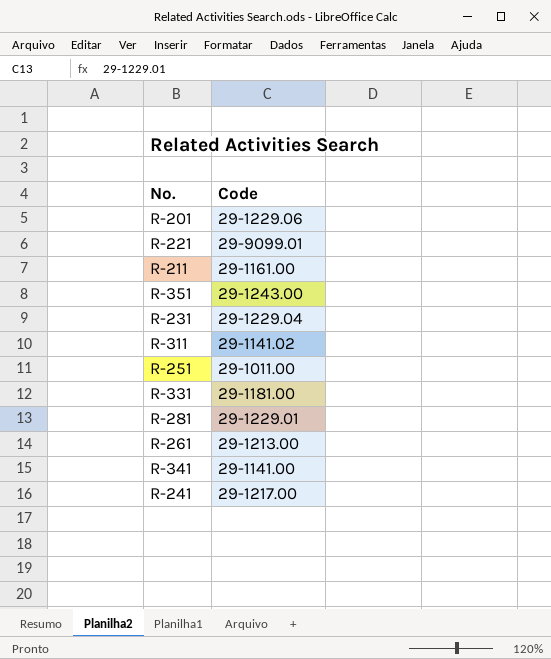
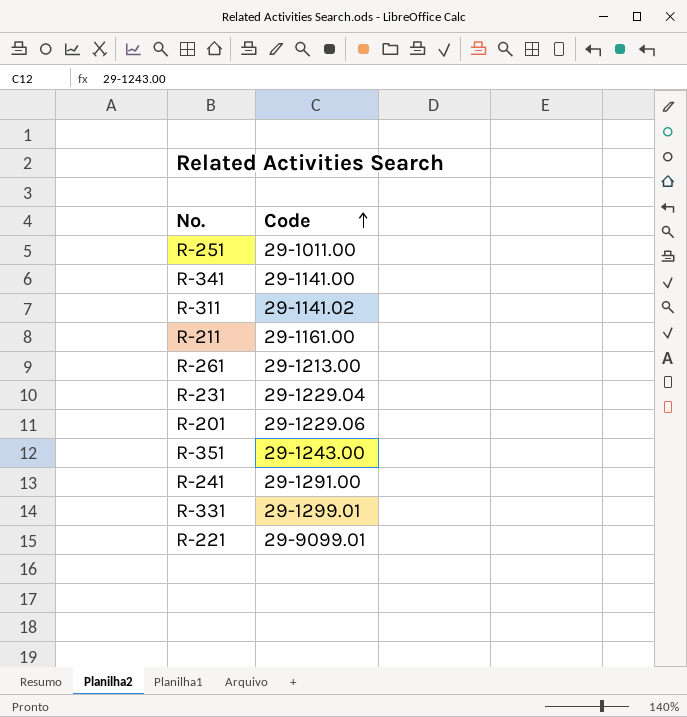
row order: none -> Code ascending
row R-281: 29-1229.01 -> none
R-241 | Code: 29-1217.00 -> 29-1291.00
R-331 | Code: 29-1181.00 -> 29-1299.01

